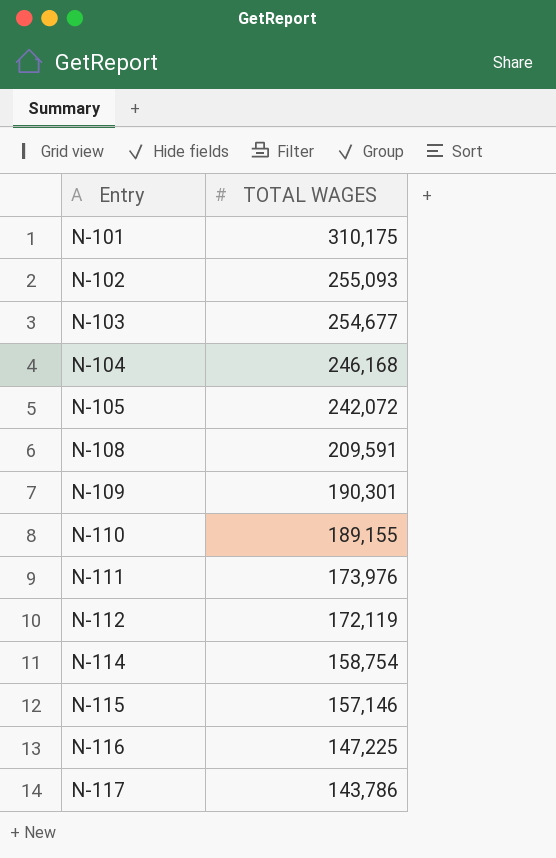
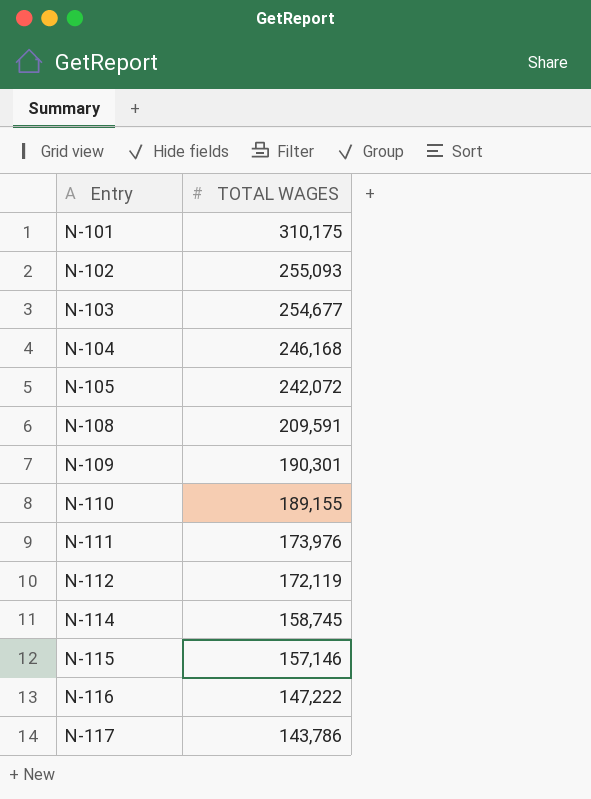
N-114 | TOTAL WAGES: 158,754 -> 158,745
N-116 | TOTAL WAGES: 147,225 -> 147,222

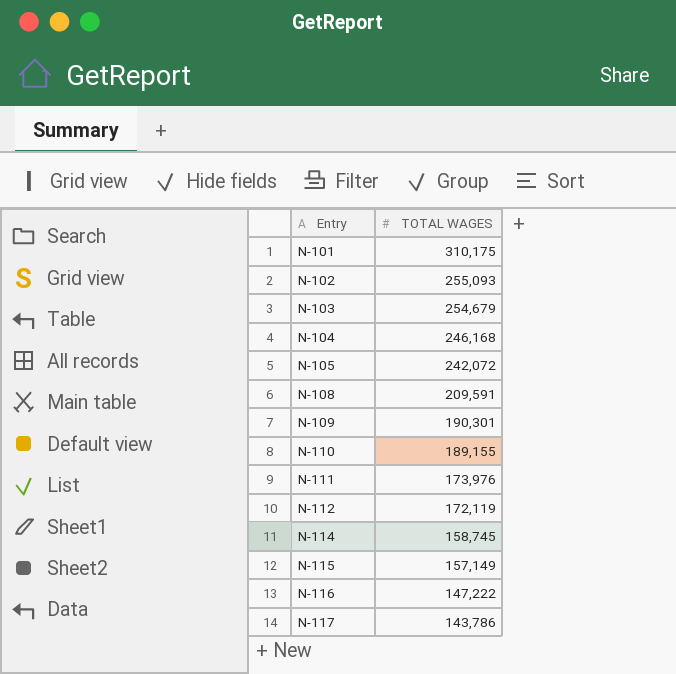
N-103 | TOTAL WAGES: 254,677 -> 254,679
N-115 | TOTAL WAGES: 157,146 -> 157,149

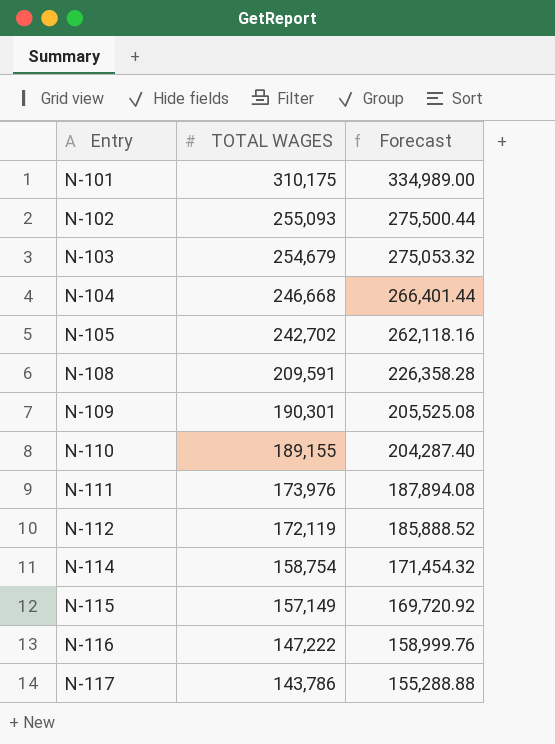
column Forecast | formula: none -> [TOTAL WAGES] * 1.08
N-104 | TOTAL WAGES: 246,168 -> 246,668
N-105 | TOTAL WAGES: 242,072 -> 242,702
N-114 | TOTAL WAGES: 158,745 -> 158,754

